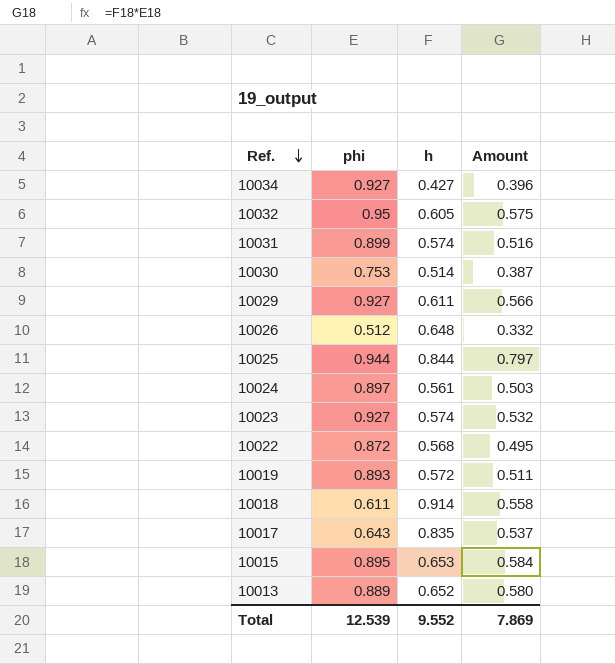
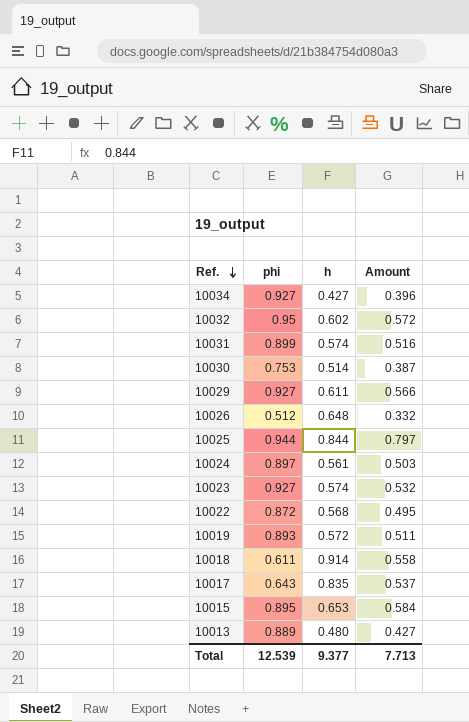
10032 | h: 0.605 -> 0.602
10032 | Amount: 0.575 -> 0.572
10013 | h: 0.652 -> 0.480
10013 | Amount: 0.580 -> 0.427
Total | h: 9.552 -> 9.377
Total | Amount: 7.869 -> 7.713

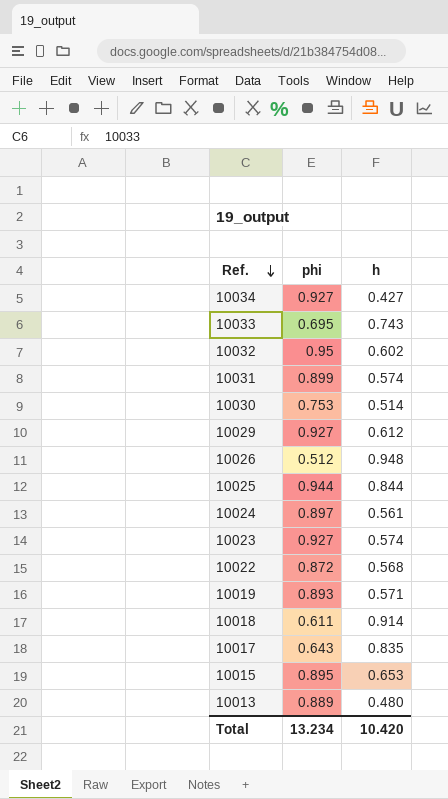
column Amount | formula: [phi] * [h] -> none
row 10033: none -> 0.695 | 0.743
10029 | h: 0.611 -> 0.612
10026 | h: 0.648 -> 0.948
10019 | h: 0.572 -> 0.571
Total | phi: 12.539 -> 13.234
Total | h: 9.377 -> 10.420

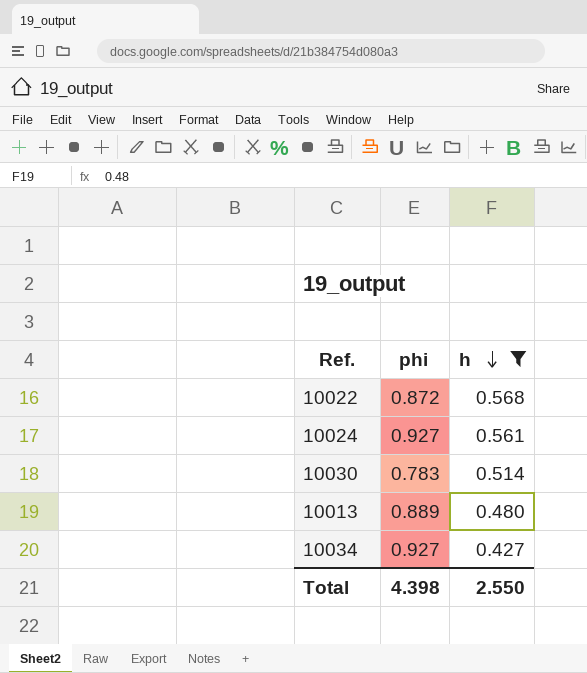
filter: none -> h <= 0.568
row order: Ref. descending -> h descending
10024 | phi: 0.897 -> 0.927
10030 | phi: 0.753 -> 0.783
Total | phi: 13.234 -> 4.398
Total | h: 10.420 -> 2.550

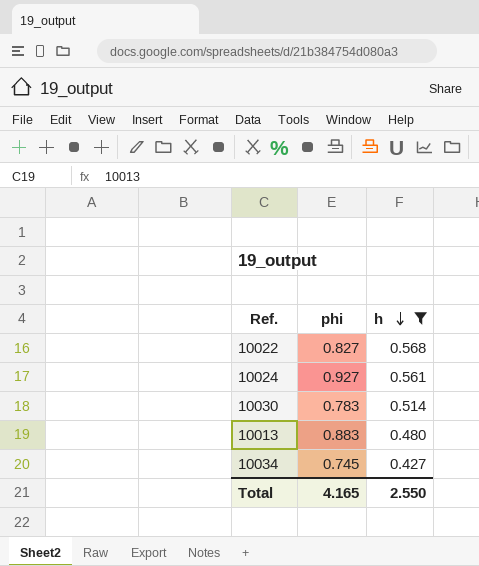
10022 | phi: 0.872 -> 0.827
10013 | phi: 0.889 -> 0.883
10034 | phi: 0.927 -> 0.745
Total | phi: 4.398 -> 4.165

